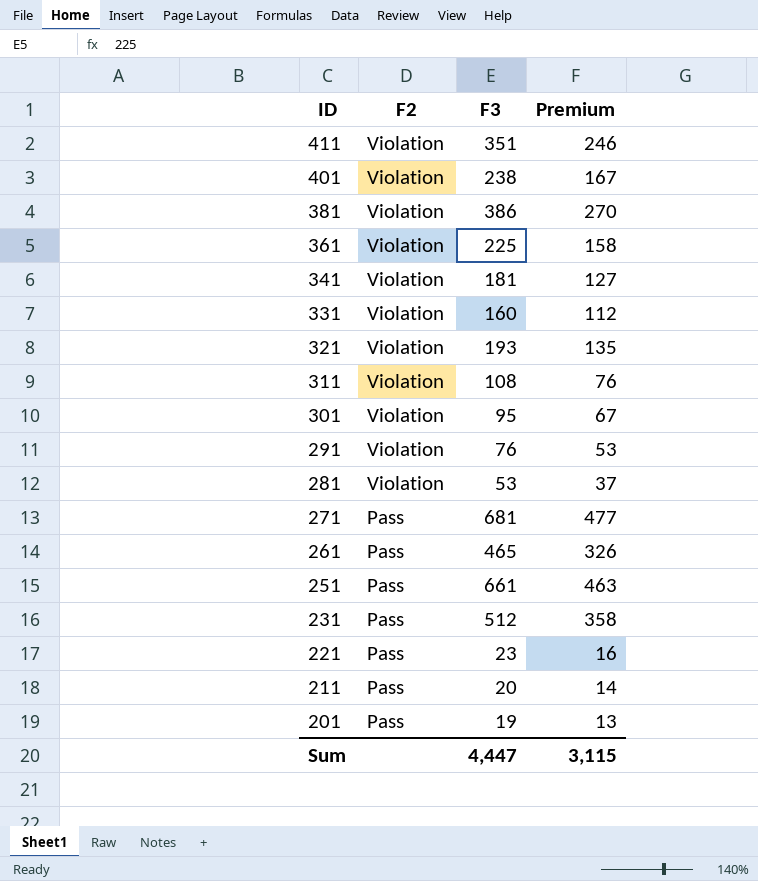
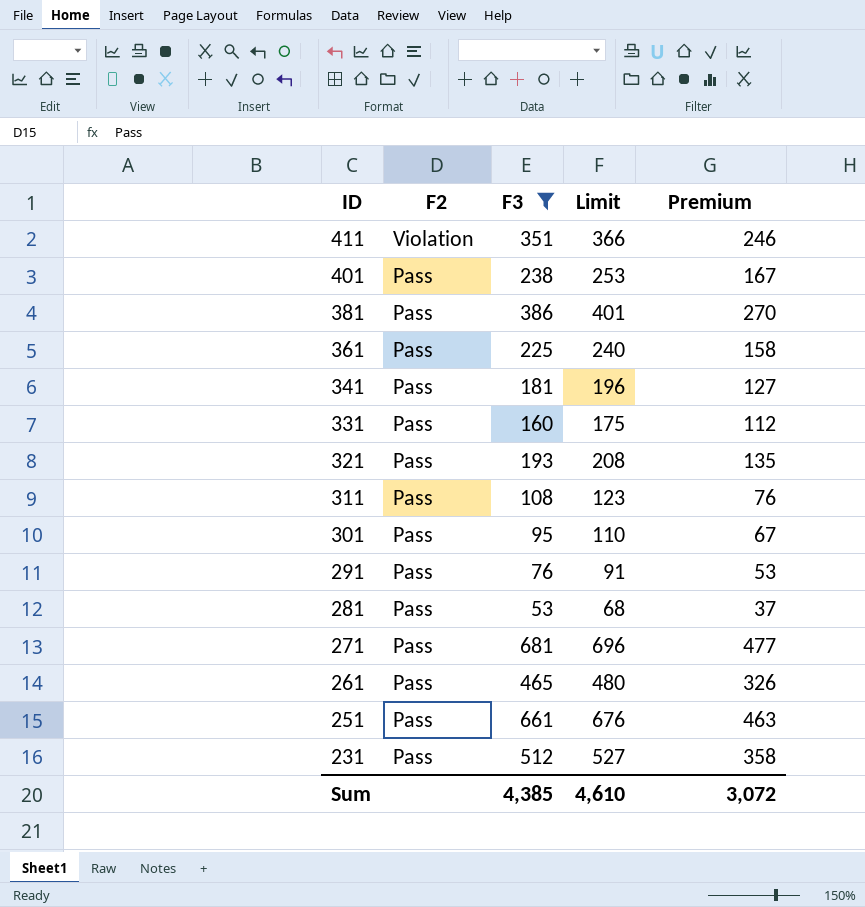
filter: none -> F3 >= 53
column Limit | formula: none -> [F3] + 15
401 | F2: Violation -> Pass
381 | F2: Violation -> Pass
361 | F2: Violation -> Pass
341 | F2: Violation -> Pass
331 | F2: Violation -> Pass
321 | F2: Violation -> Pass
311 | F2: Violation -> Pass
301 | F2: Violation -> Pass
291 | F2: Violation -> Pass
281 | F2: Violation -> Pass
Sum | F3: 4,447 -> 4,385
Sum | Premium: 3,115 -> 3,072

